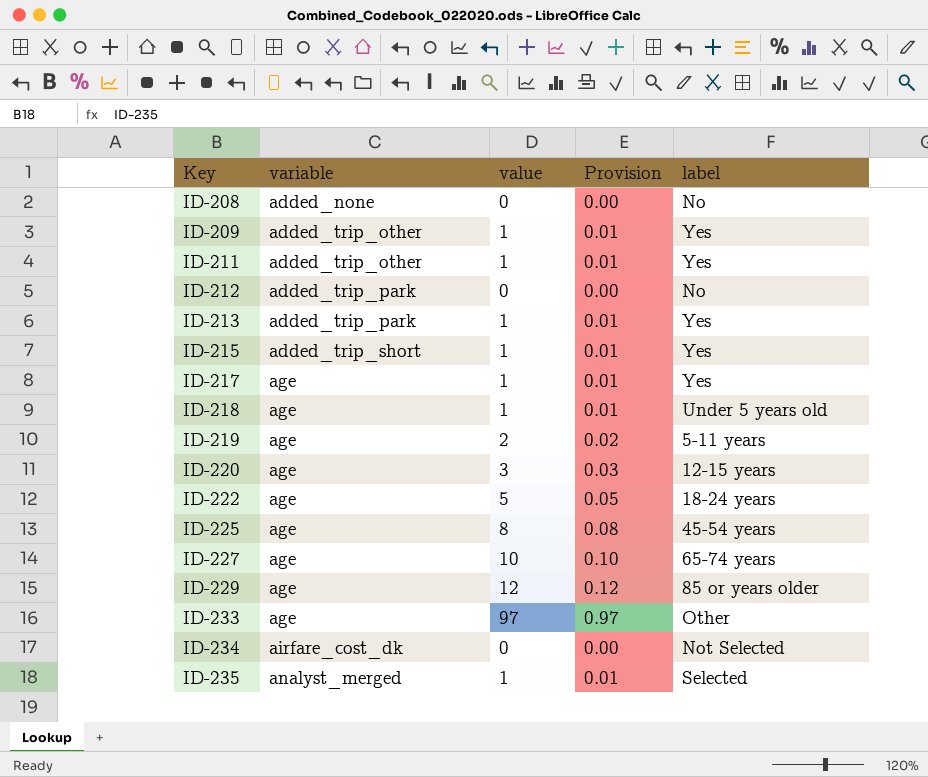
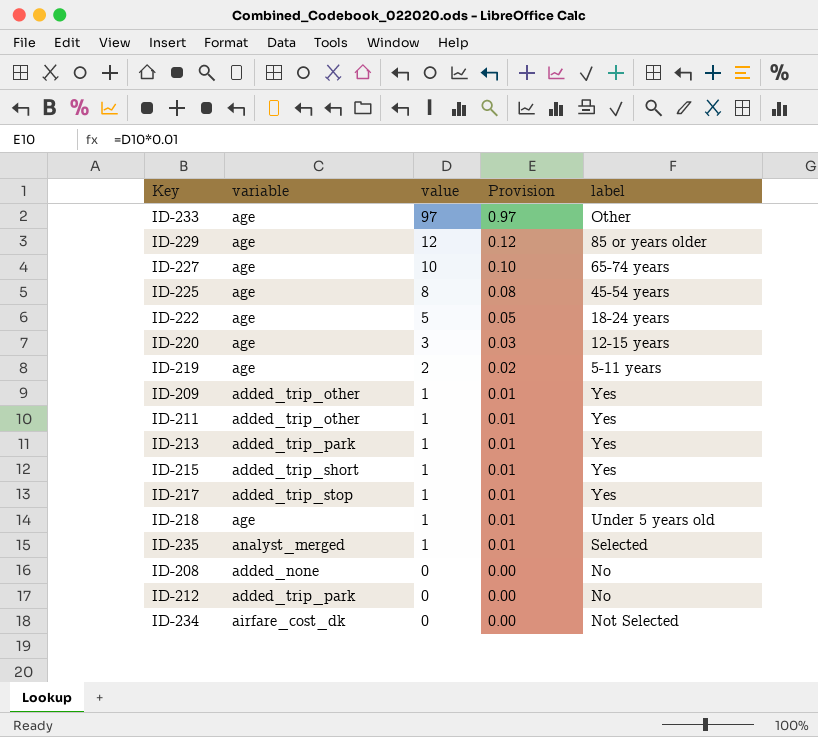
row order: Key ascending -> value descending
ID-217 | variable: age -> added_trip_stop

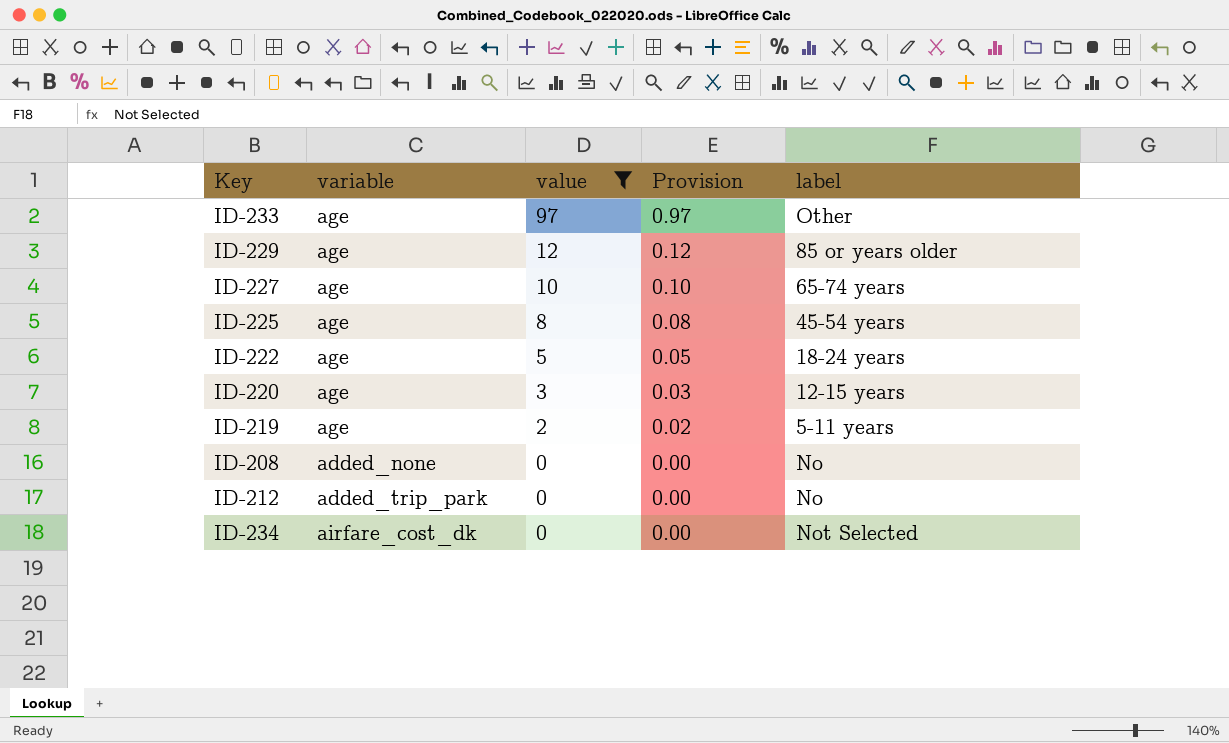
filter: none -> value != 1

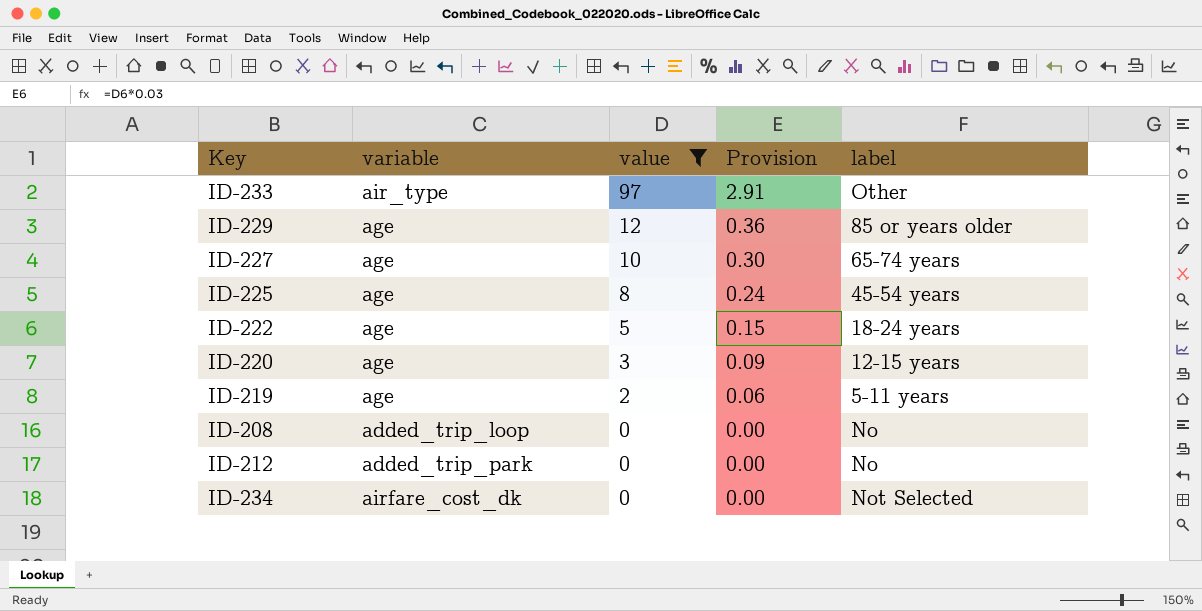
column Provision | formula: [value] * 0.01 -> [value] * 0.03
ID-233 | variable: age -> air_type
ID-208 | variable: added_none -> added_trip_loop

